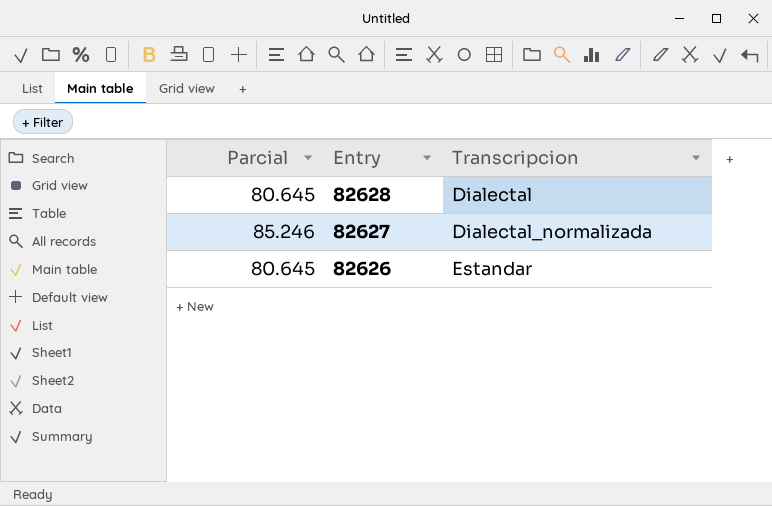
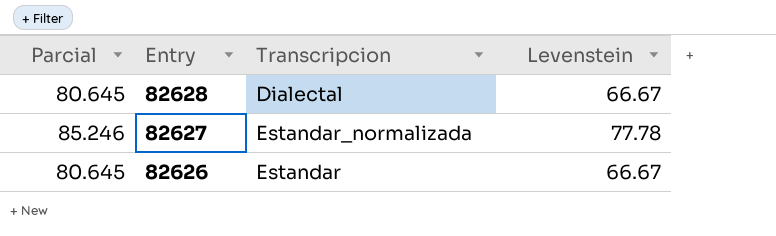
column Levenstein | position: none -> 4
82627 | Transcripcion: Dialectal_normalizada -> Estandar_normalizada

